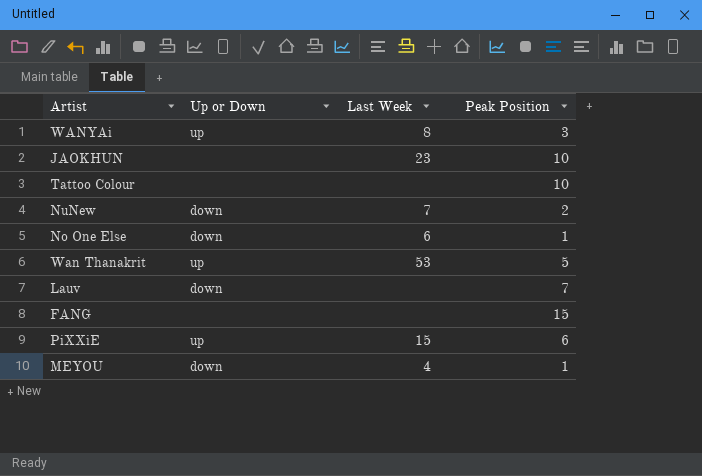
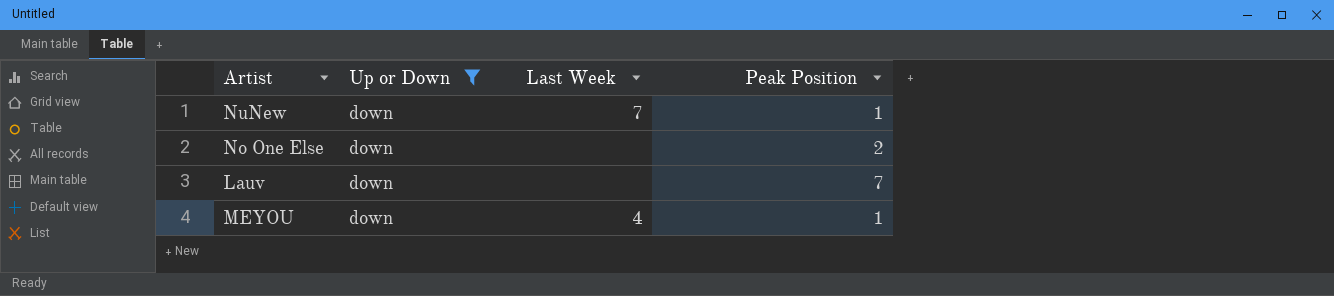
filter: none -> Up or Down = down
NuNew | Peak Position: 2 -> 1
No One Else | Last Week: 6 -> none
No One Else | Peak Position: 1 -> 2

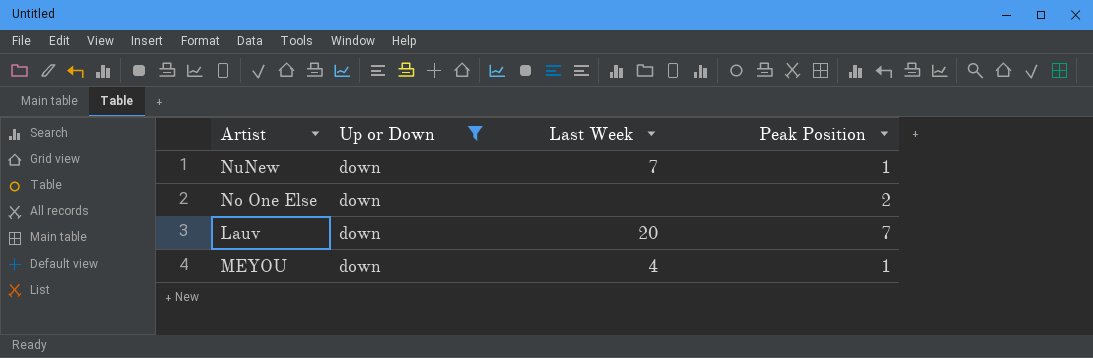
Lauv | Last Week: none -> 20

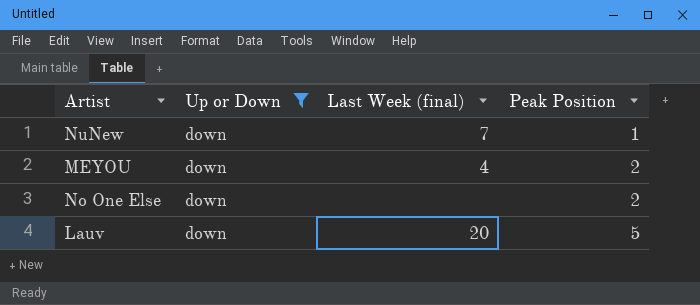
row order: none -> Peak Position ascending
column name: Last Week -> Last Week (final)
MEYOU | Peak Position: 1 -> 2
Lauv | Peak Position: 7 -> 5

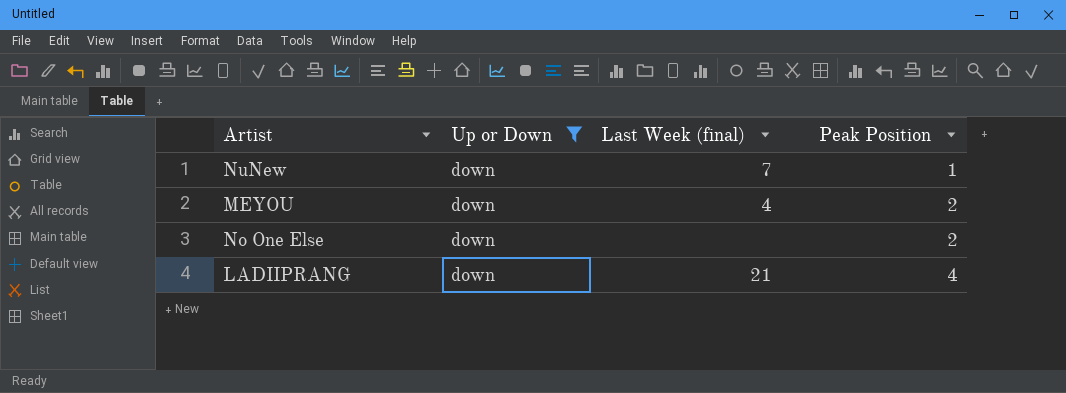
row Lauv: down | 20 | 5 -> none
row LADIIPRANG: none -> down | 21 | 4

